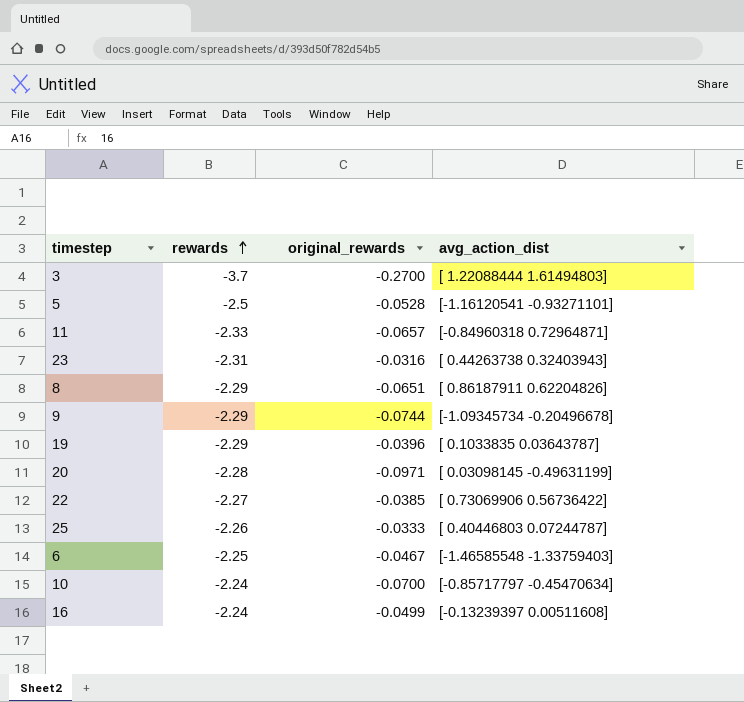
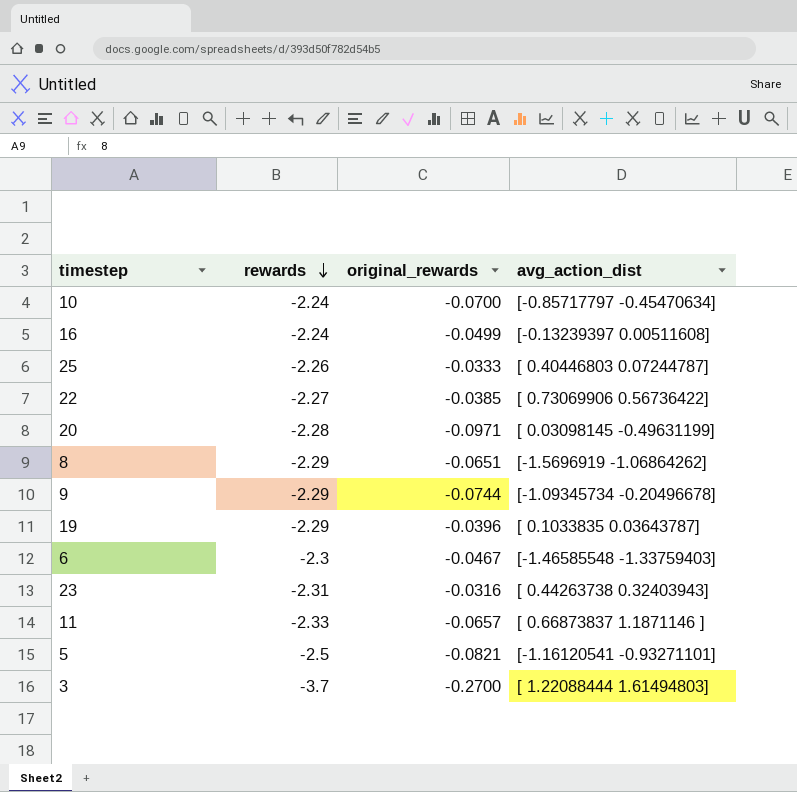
row order: rewards ascending -> rewards descending
8 | avg_action_dist: [ 0.86187911 0.62204826] -> [-1.5696919 -1.06864262]
6 | rewards: -2.25 -> -2.3
11 | avg_action_dist: [-0.84960318 0.72964871] -> [ 0.66873837 1.1871146 ]
5 | original_rewards: -0.0528 -> -0.0821

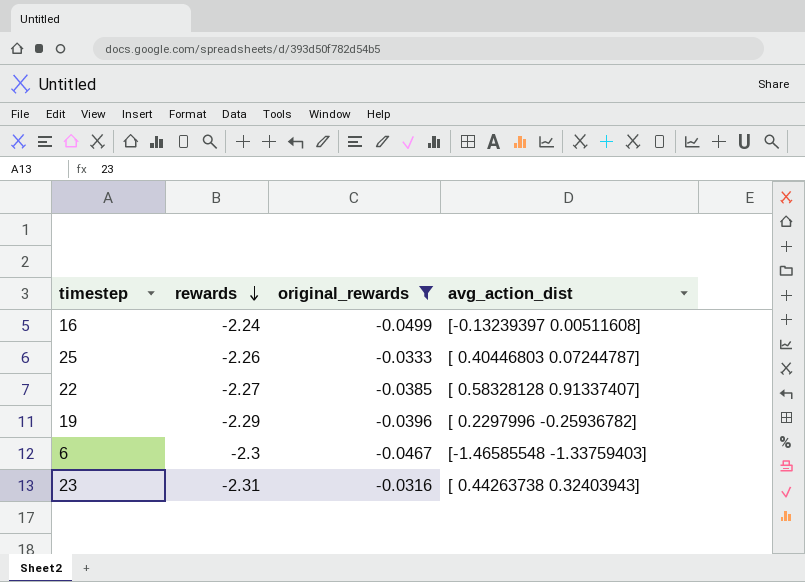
filter: none -> original_rewards >= -0.0499
22 | avg_action_dist: [ 0.73069906 0.56736422] -> [ 0.58328128 0.91337407]
19 | avg_action_dist: [ 0.1033835 0.03643787] -> [ 0.2297996 -0.25936782]

